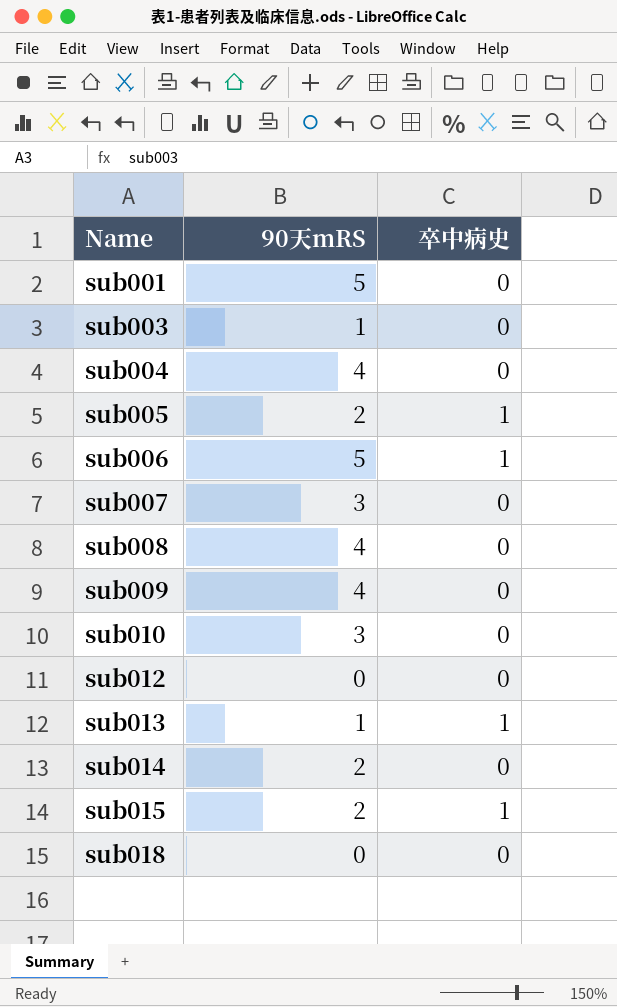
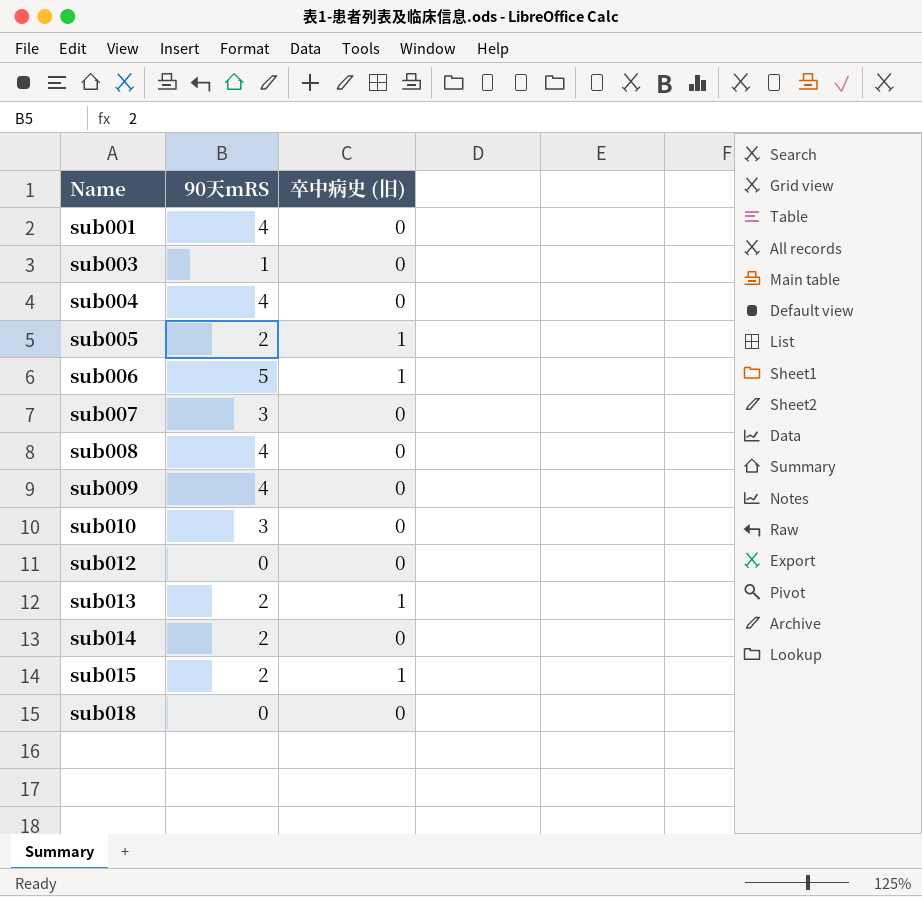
column name: 卒中病史 -> 卒中病史 (旧)
sub001 | 90天mRS: 5 -> 4
sub013 | 90天mRS: 1 -> 2

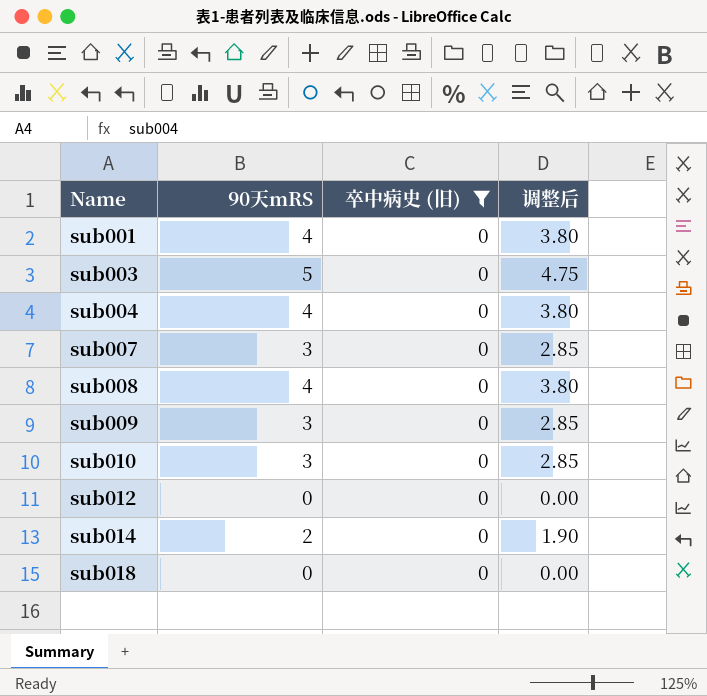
filter: none -> 卒中病史 (旧) = 0
column 调整后 | formula: none -> [90天mRS] * 0.95
sub003 | 90天mRS: 1 -> 5
sub009 | 90天mRS: 4 -> 3

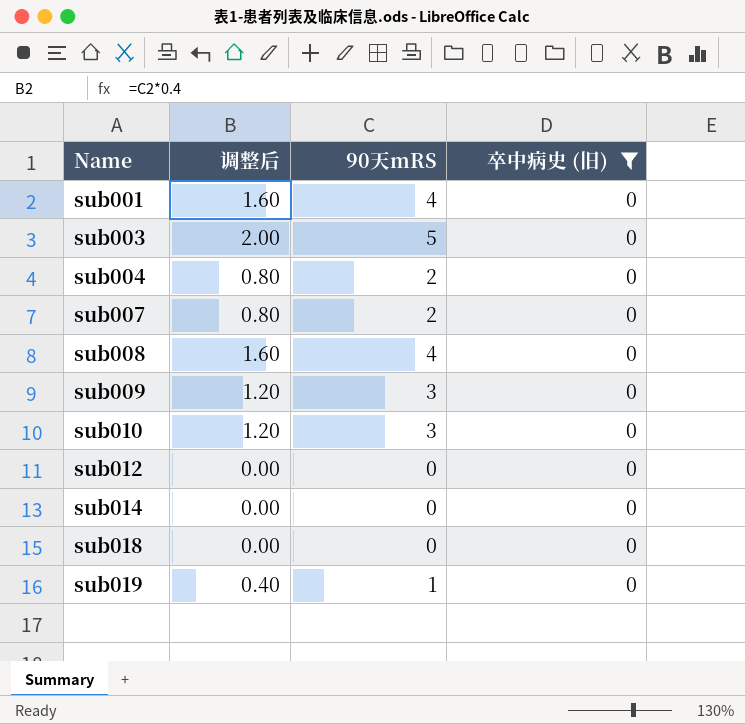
column 调整后 | formula: [90天mRS] * 0.95 -> [90天mRS] * 0.4
column 调整后 | position: 4 -> 2
sub004 | 90天mRS: 4 -> 2
sub007 | 90天mRS: 3 -> 2
sub014 | 90天mRS: 2 -> 0
row sub019: none -> 0.40 | 1 | 0

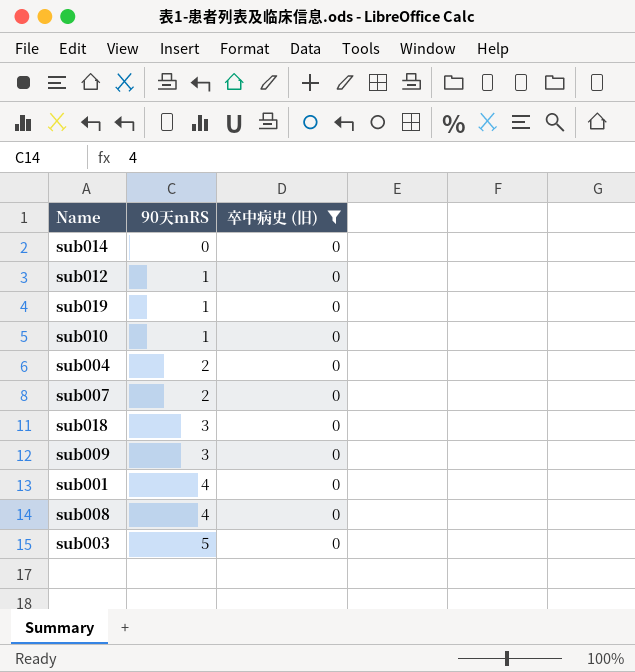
row order: Name ascending -> 90天mRS ascending
column 调整后 | formula: [90天mRS] * 0.4 -> none
sub012 | 90天mRS: 0 -> 1
sub010 | 90天mRS: 3 -> 1
sub018 | 90天mRS: 0 -> 3

